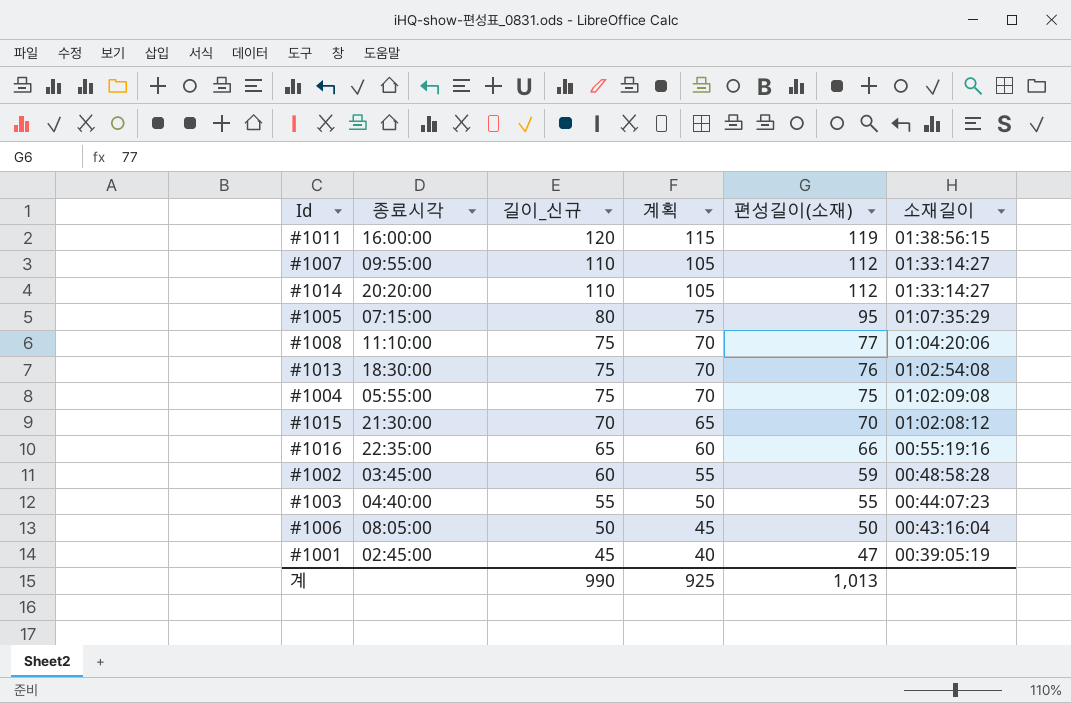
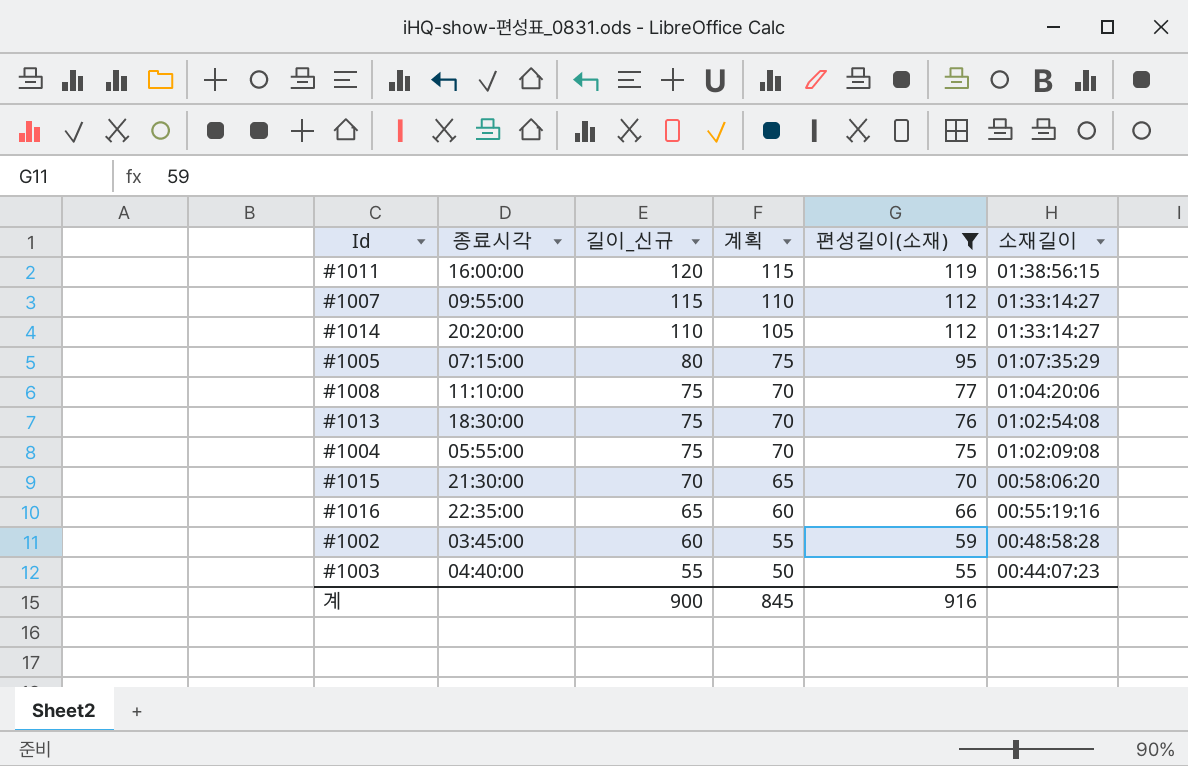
filter: none -> 편성길이(소재) >= 55
#1007 | 길이_신규: 110 -> 115
#1007 | 계획: 105 -> 110
#1015 | 소재길이: 01:02:08:12 -> 00:58:06:20
계 | 길이_신규: 990 -> 900
계 | 계획: 925 -> 845
계 | 편성길이(소재): 1,013 -> 916

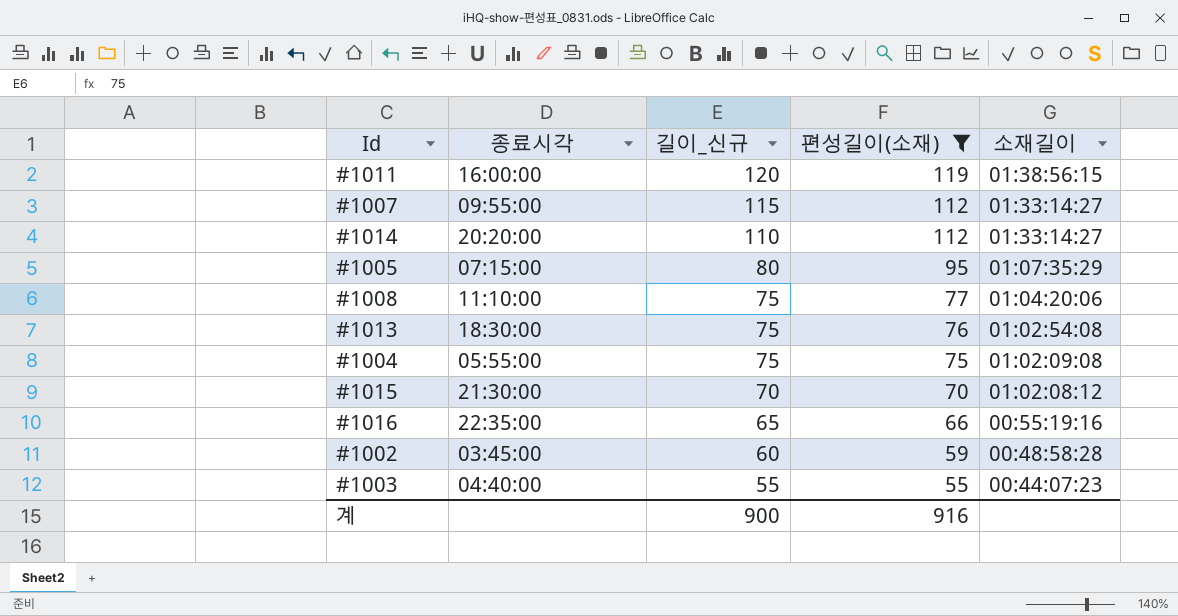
column 계획 | formula: [길이_신규] - 5 -> none
#1015 | 소재길이: 00:58:06:20 -> 01:02:08:12

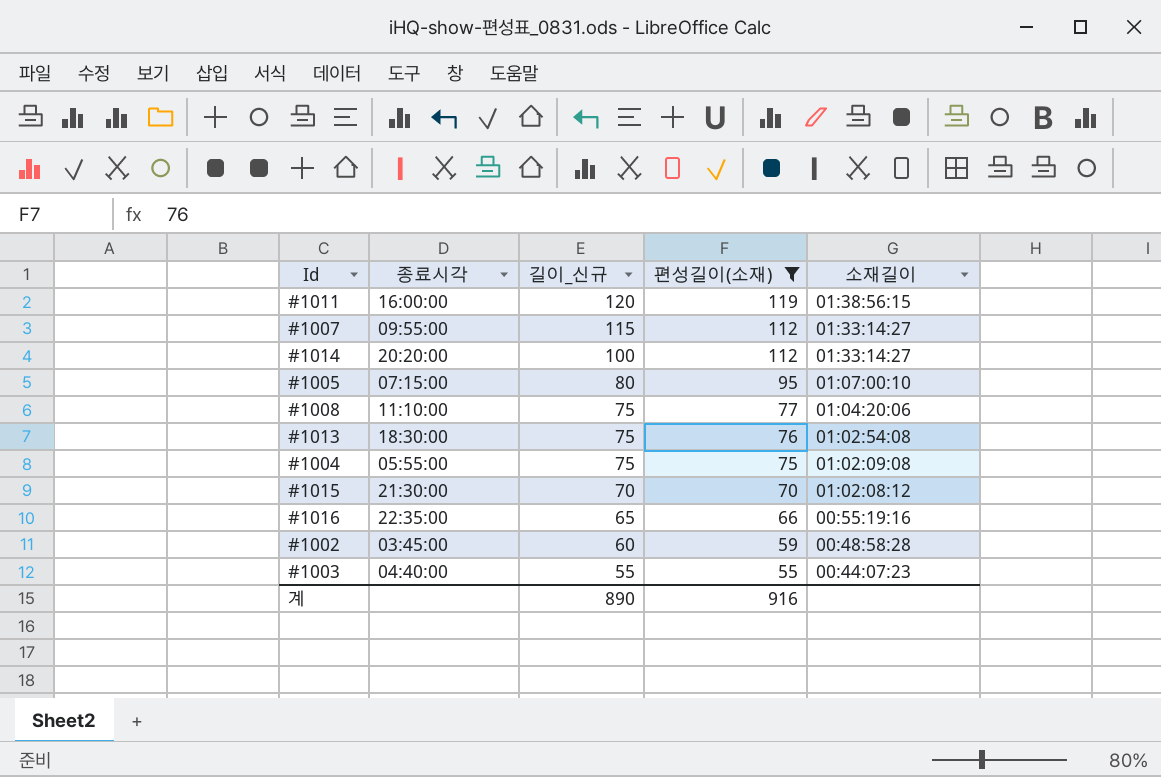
#1014 | 길이_신규: 110 -> 100
#1005 | 소재길이: 01:07:35:29 -> 01:07:00:10
계 | 길이_신규: 900 -> 890

